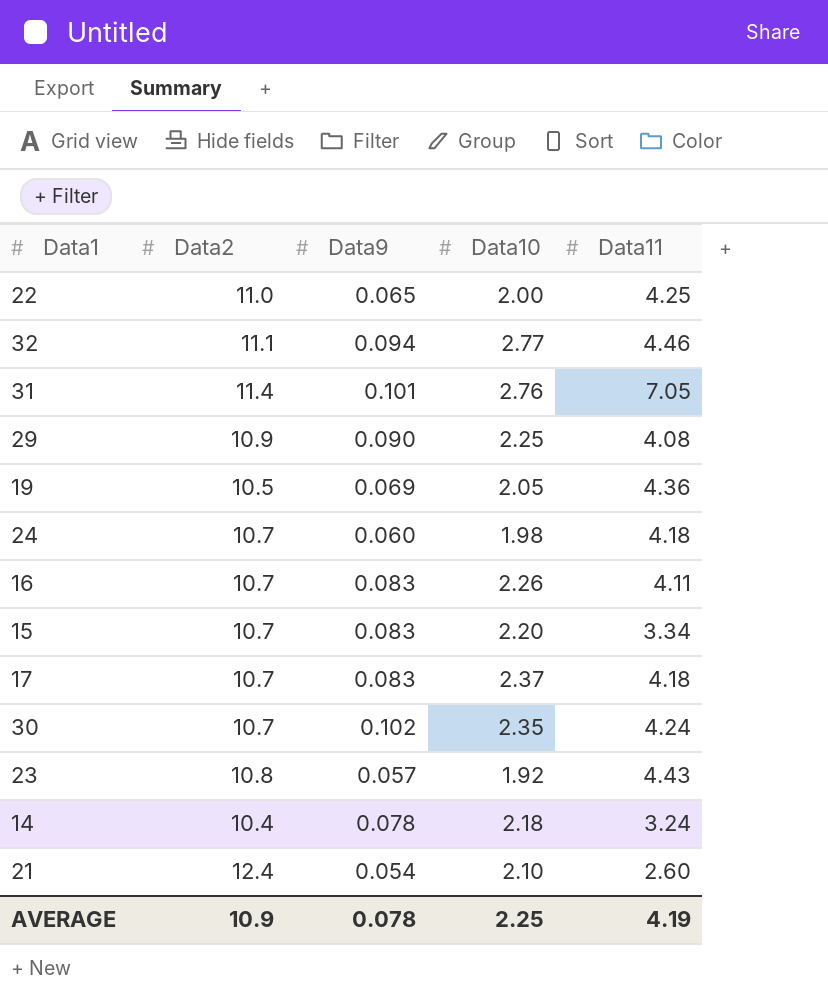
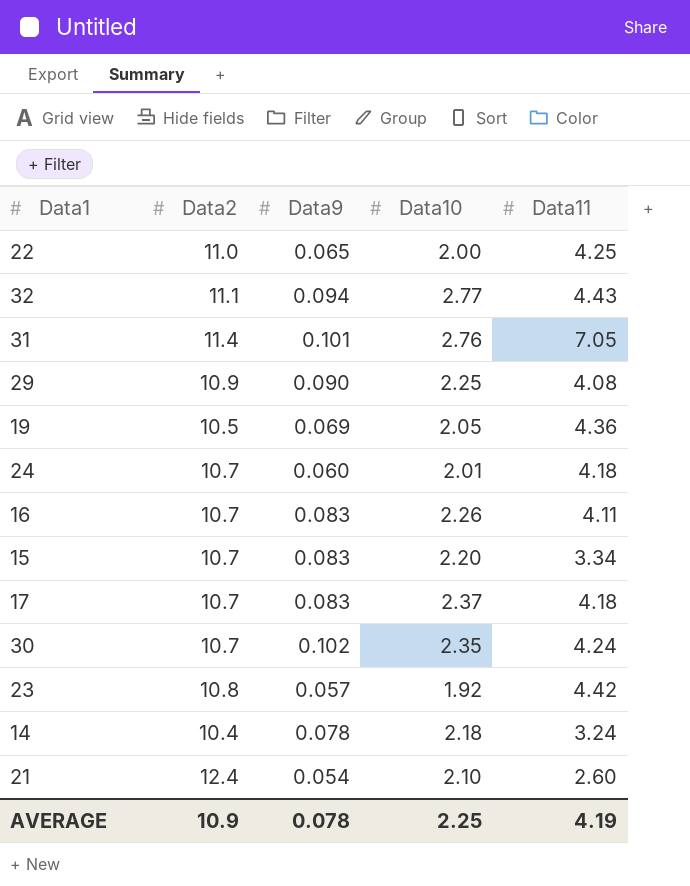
32 | Data11: 4.46 -> 4.43
24 | Data10: 1.98 -> 2.01
23 | Data11: 4.43 -> 4.42

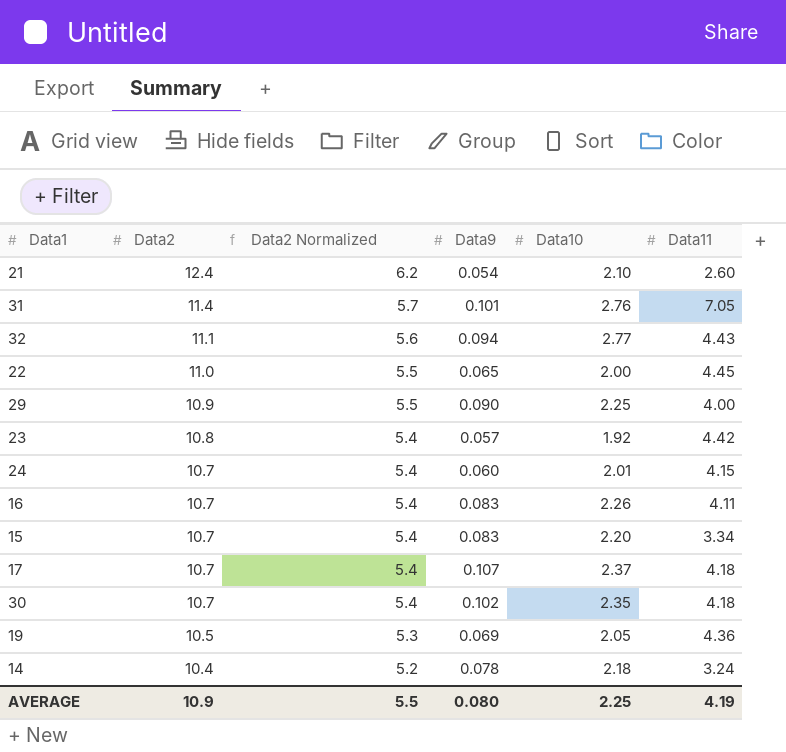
row order: none -> Data2 descending
column Data2 Normalized | formula: none -> [Data2] * 0.5
22 | Data11: 4.25 -> 4.45
29 | Data11: 4.08 -> 4.00
24 | Data11: 4.18 -> 4.15
17 | Data9: 0.083 -> 0.107
30 | Data11: 4.24 -> 4.18
AVERAGE | Data9: 0.078 -> 0.080

